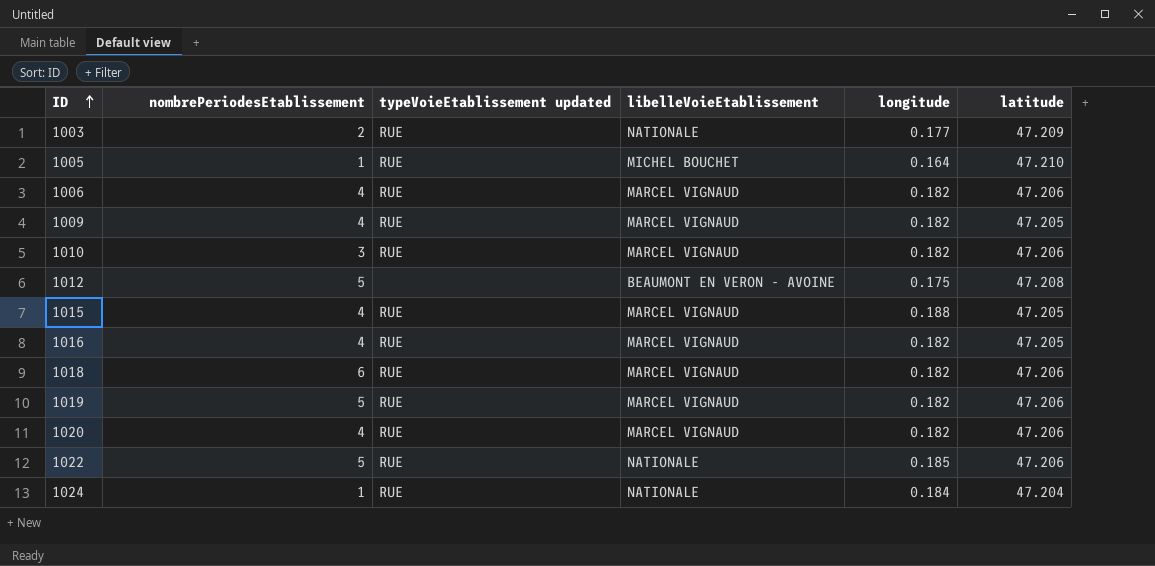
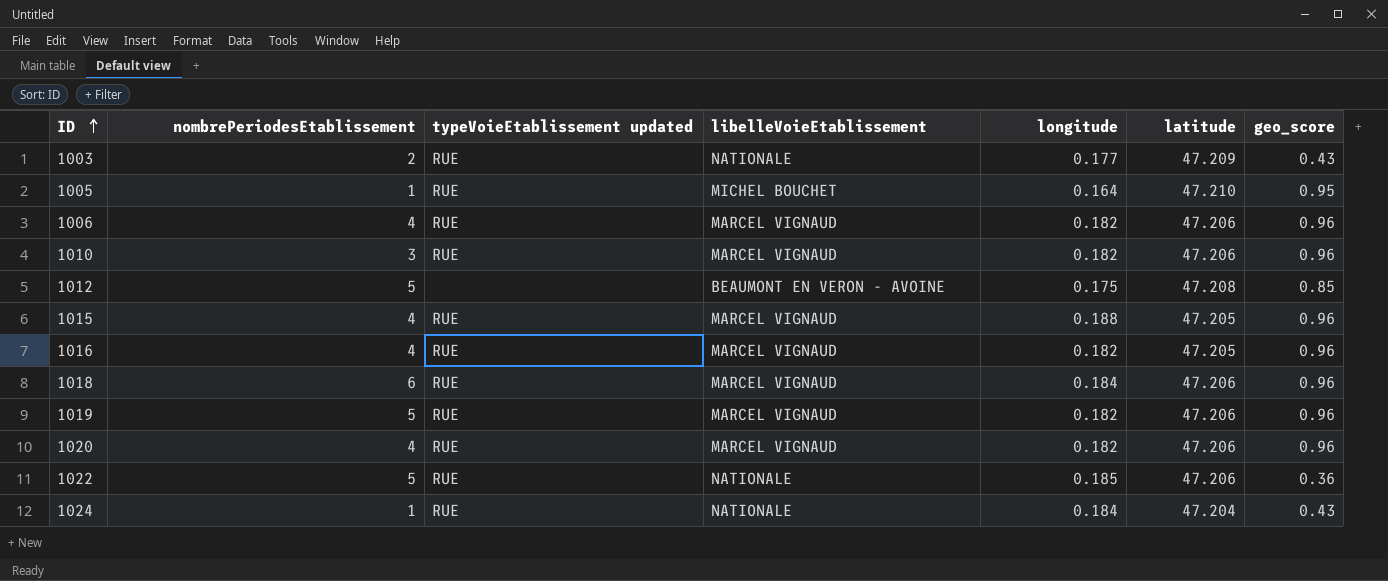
column geo_score | position: none -> 7
row 1009: 4 | RUE | MARCEL VIGNAUD | 0.182 | 47.205 -> none
1018 | longitude: 0.182 -> 0.184

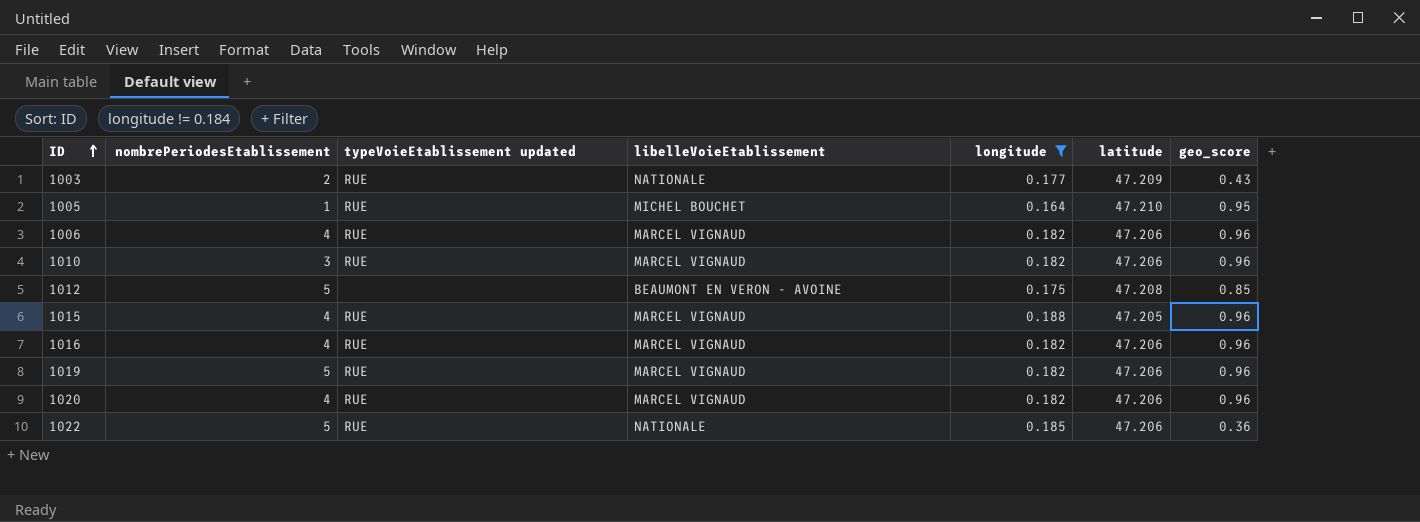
filter: none -> longitude != 0.184
1016 | latitude: 47.205 -> 47.206

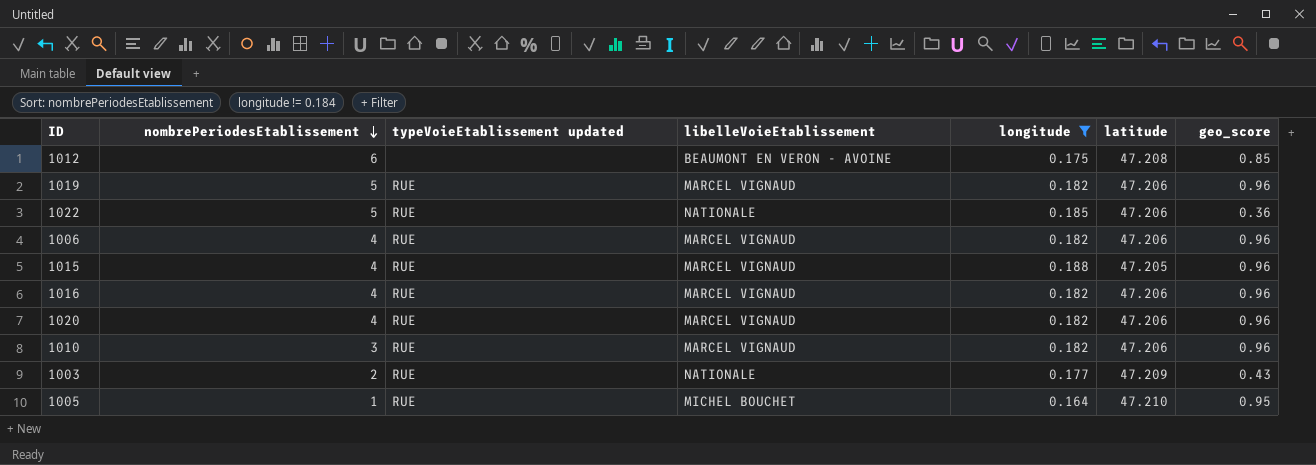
row order: ID ascending -> nombrePeriodesEtablissement descending
1012 | nombrePeriodesEtablissement: 5 -> 6

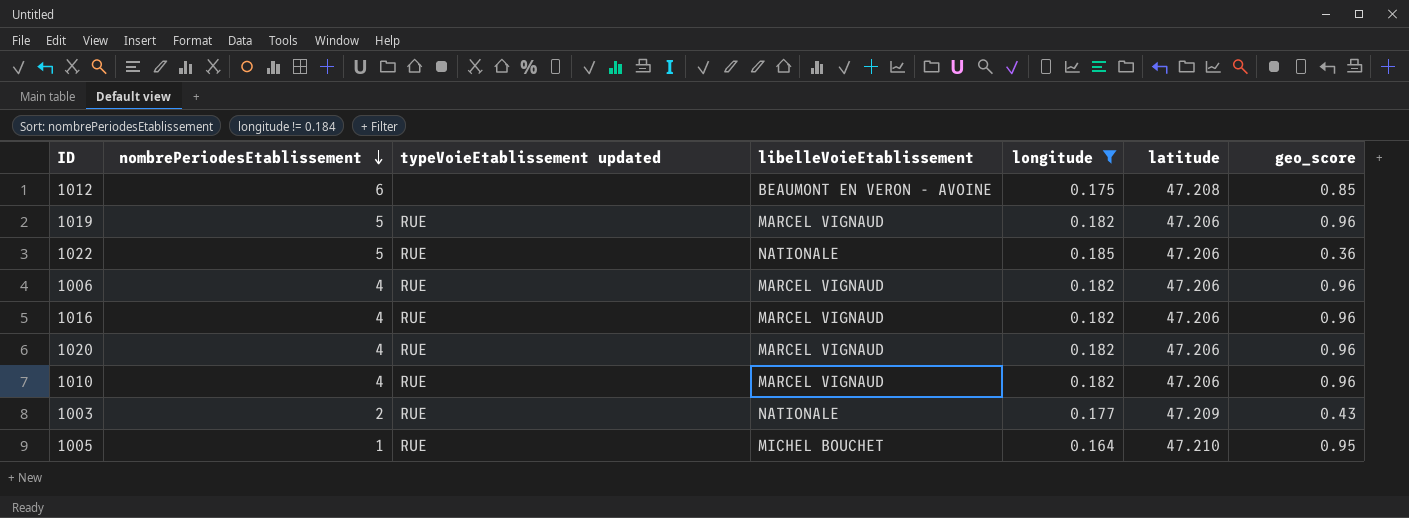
row 1015: 4 | RUE | MARCEL VIGNAUD | 0.188 | 47.205 | 0.96 -> none
1010 | nombrePeriodesEtablissement: 3 -> 4

